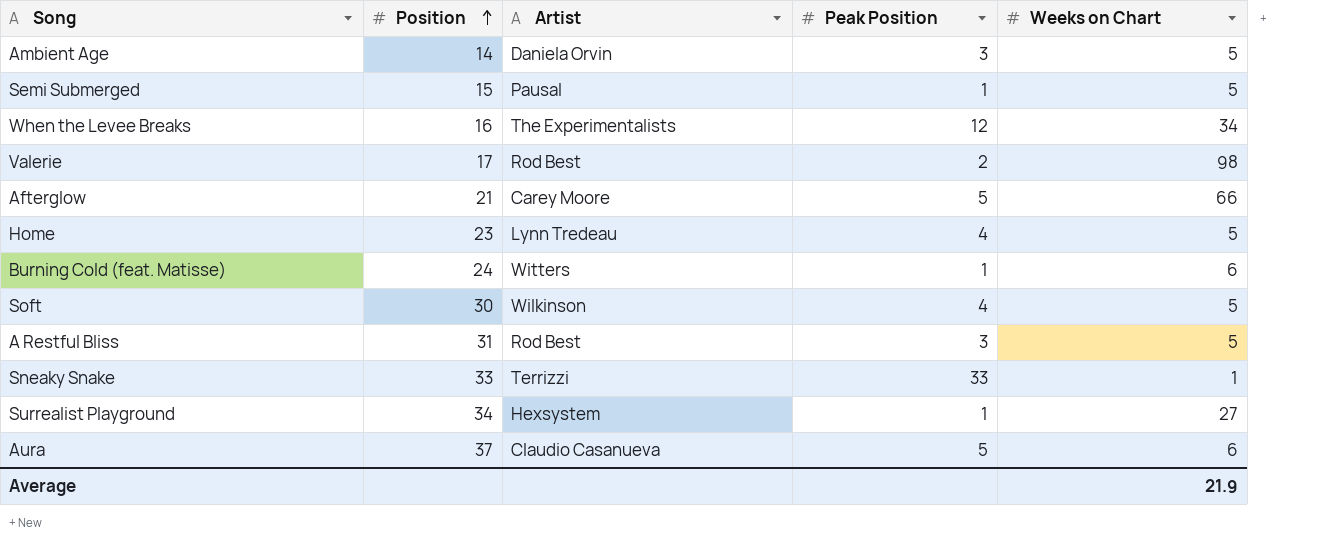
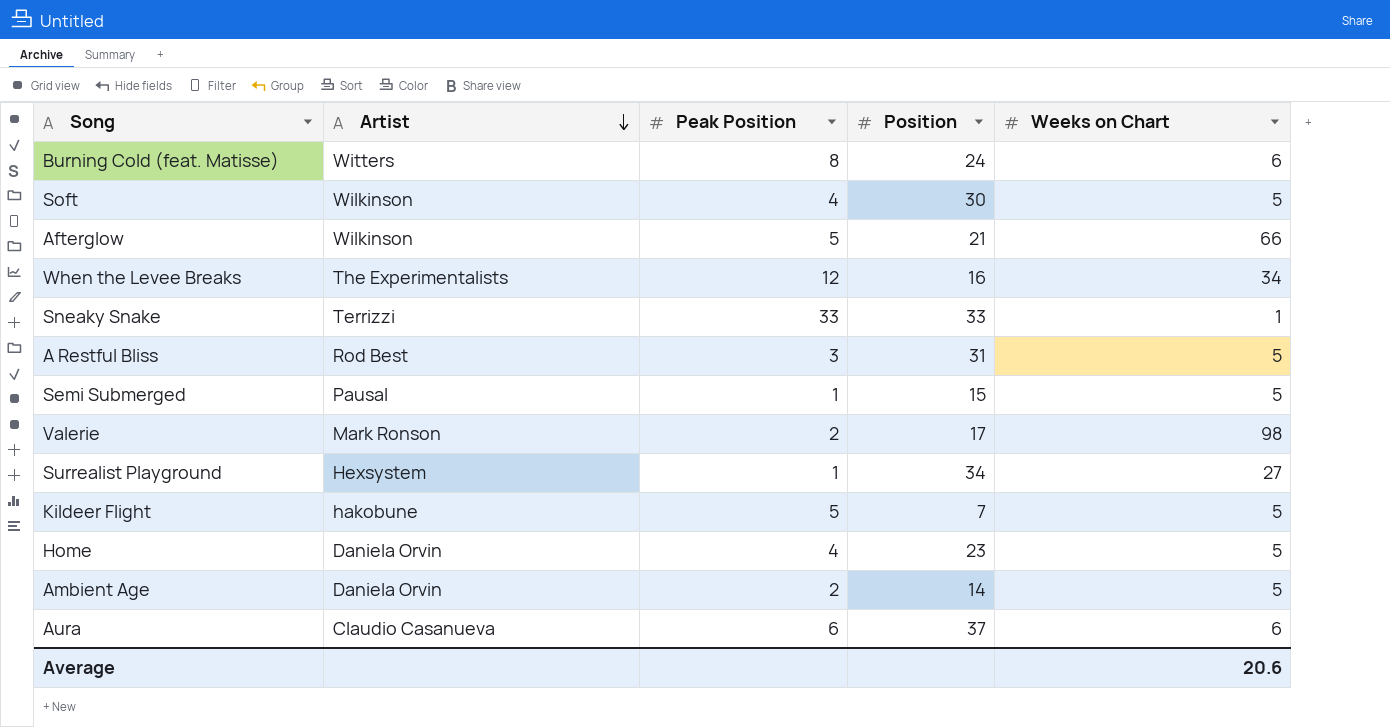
row order: Position ascending -> Artist descending
column Position | position: 2 -> 4
Burning Cold (feat. Matisse) | Peak Position: 1 -> 8
Afterglow | Artist: Carey Moore -> Wilkinson
Valerie | Artist: Rod Best -> Mark Ronson
row Kildeer Flight: none -> hakobune | 5 | 7 | 5
Home | Artist: Lynn Tredeau -> Daniela Orvin
Ambient Age | Peak Position: 3 -> 2
Aura | Peak Position: 5 -> 6
Average | Weeks on Chart: 21.9 -> 20.6

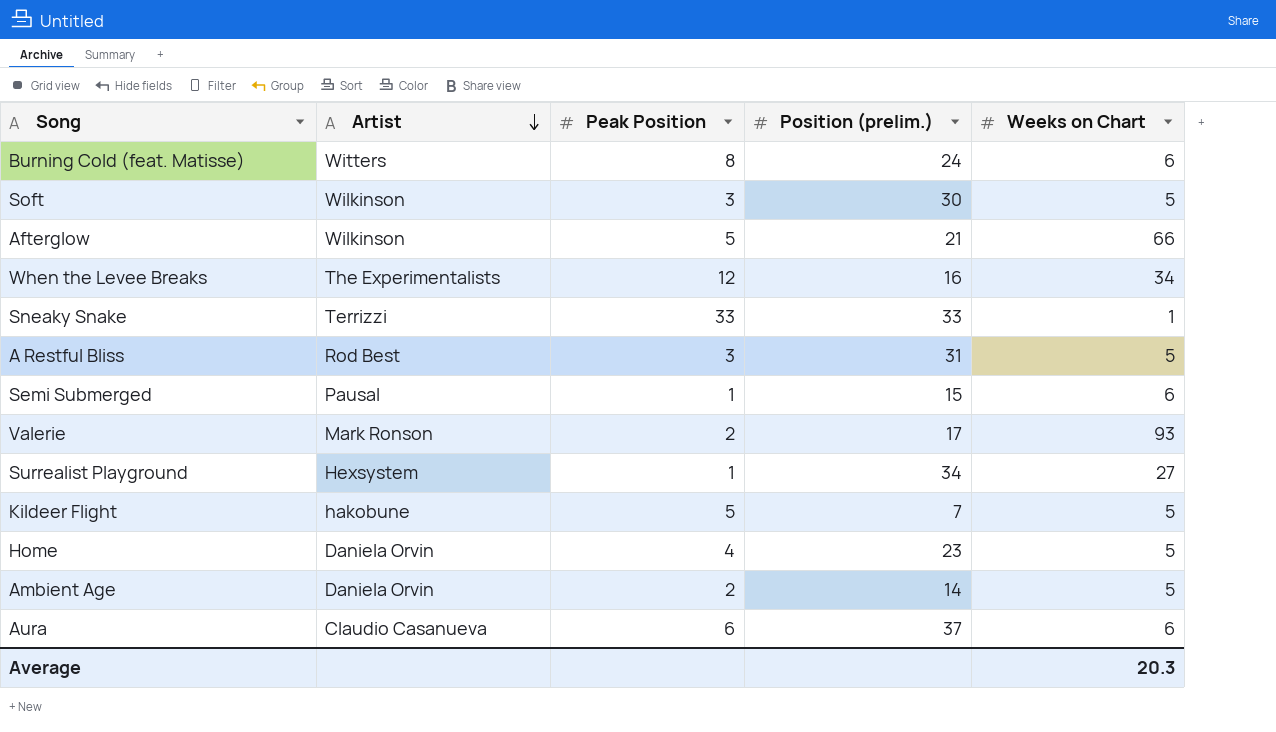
column name: Position -> Position (prelim.)
Soft | Peak Position: 4 -> 3
Semi Submerged | Weeks on Chart: 5 -> 6
Valerie | Weeks on Chart: 98 -> 93
Average | Weeks on Chart: 20.6 -> 20.3

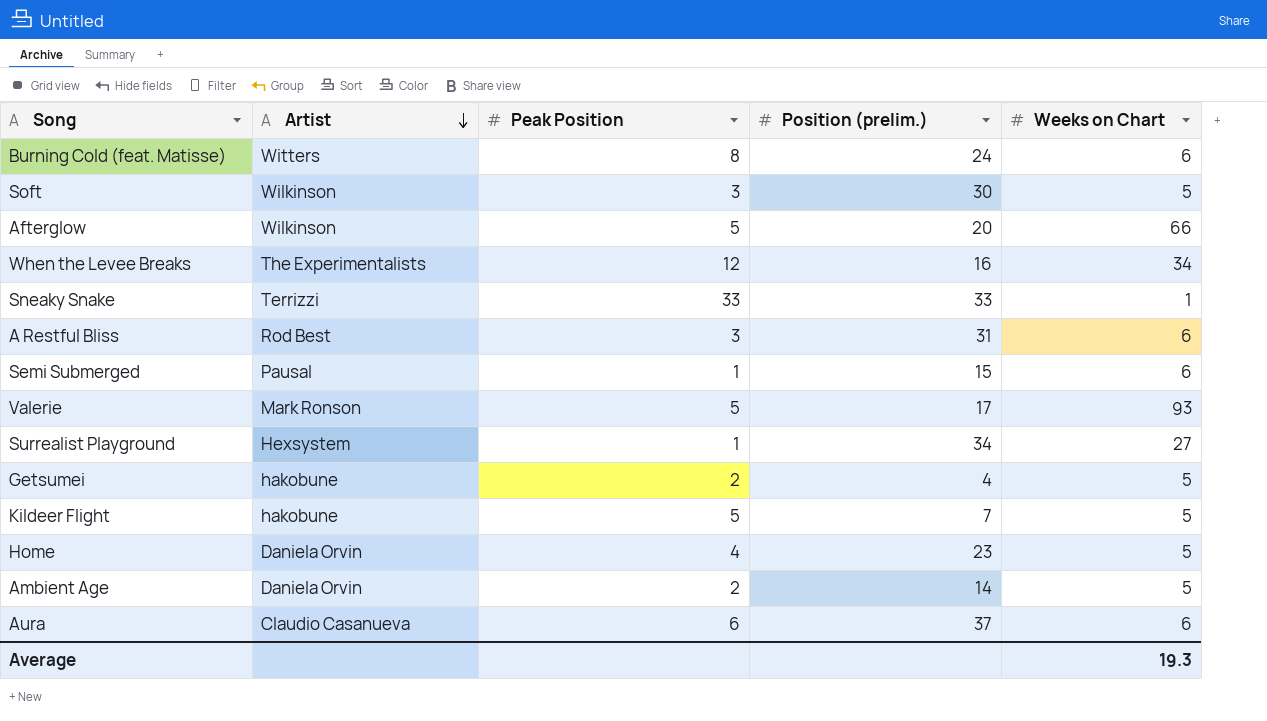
Afterglow | Position (prelim.): 21 -> 20
A Restful Bliss | Weeks on Chart: 5 -> 6
Valerie | Peak Position: 2 -> 5
row Getsumei: none -> hakobune | 2 | 4 | 5
Average | Weeks on Chart: 20.3 -> 19.3

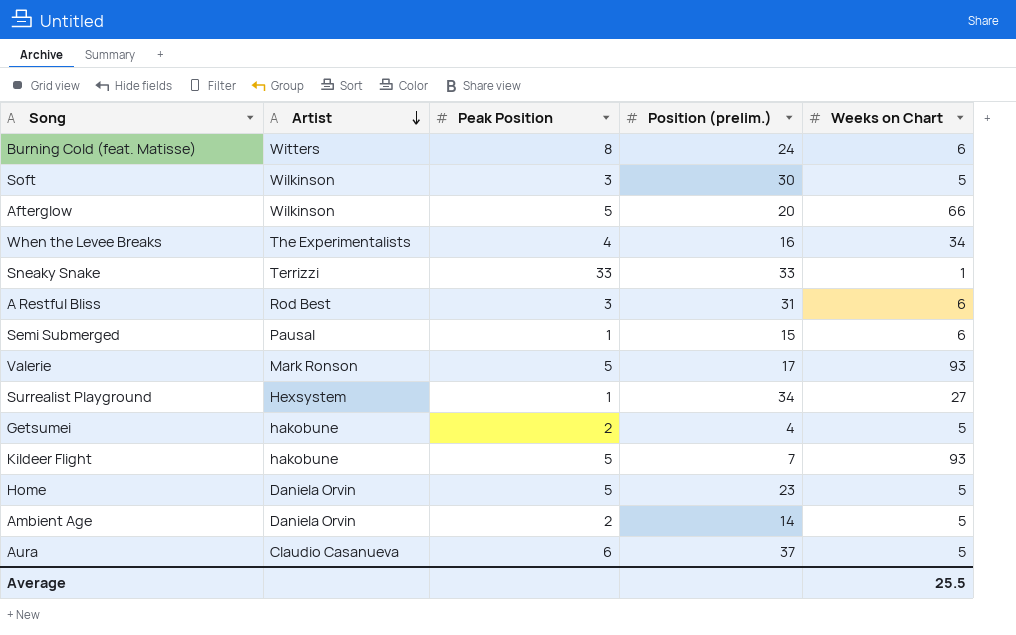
When the Levee Breaks | Peak Position: 12 -> 4
Kildeer Flight | Weeks on Chart: 5 -> 93
Home | Peak Position: 4 -> 5
Aura | Weeks on Chart: 6 -> 5
Average | Weeks on Chart: 19.3 -> 25.5

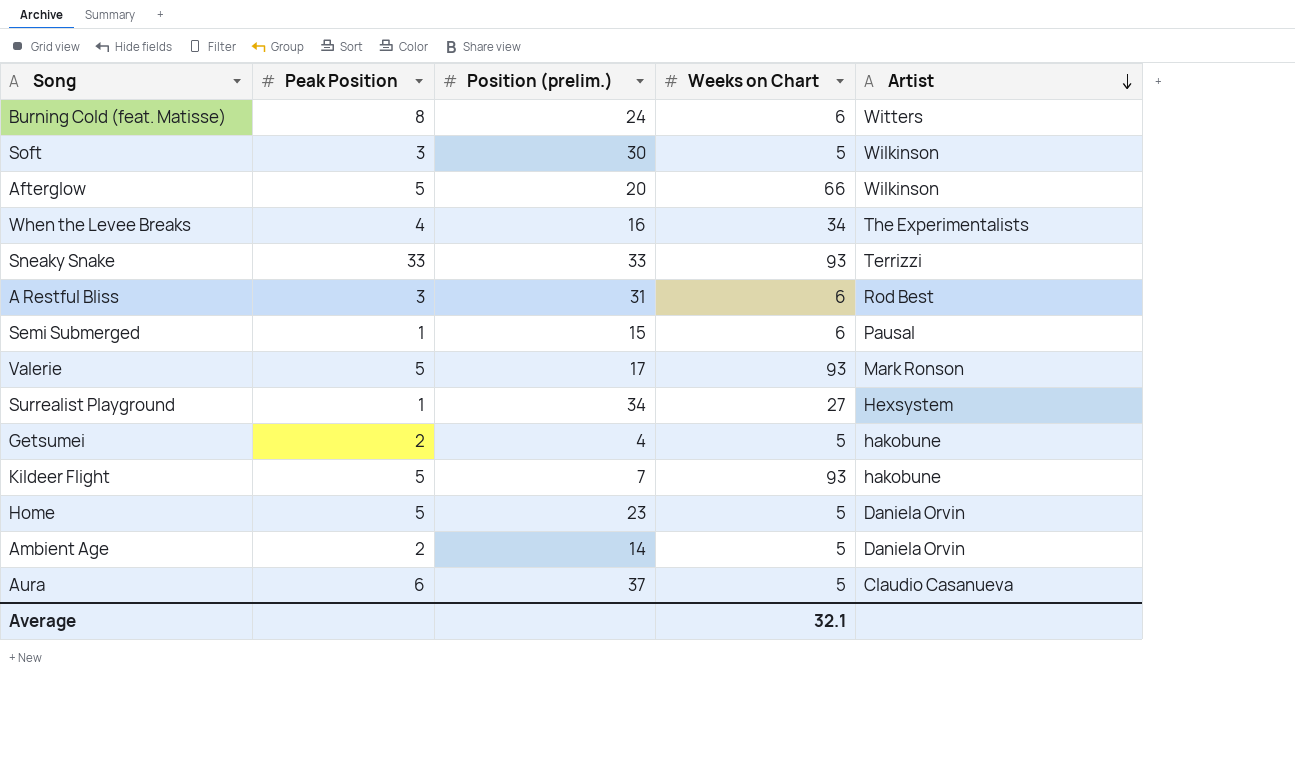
column Artist | position: 2 -> 5
Sneaky Snake | Weeks on Chart: 1 -> 93
Average | Weeks on Chart: 25.5 -> 32.1

